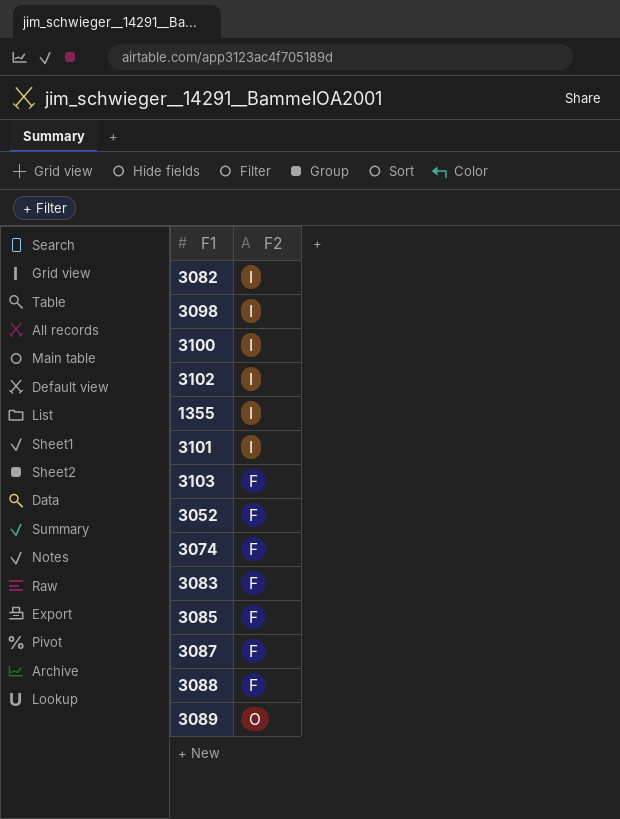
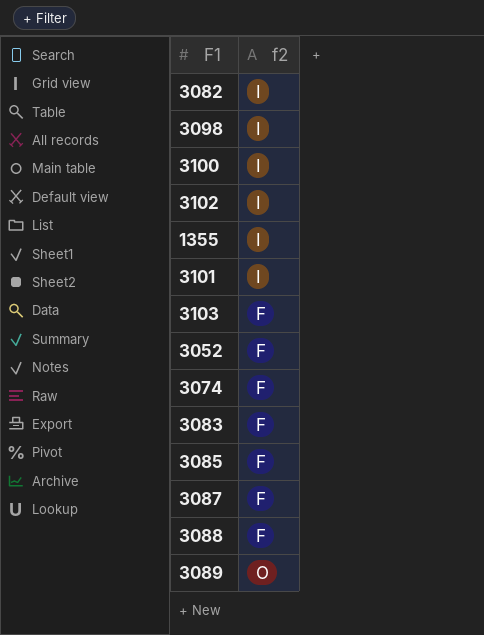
column name: F2 -> f2

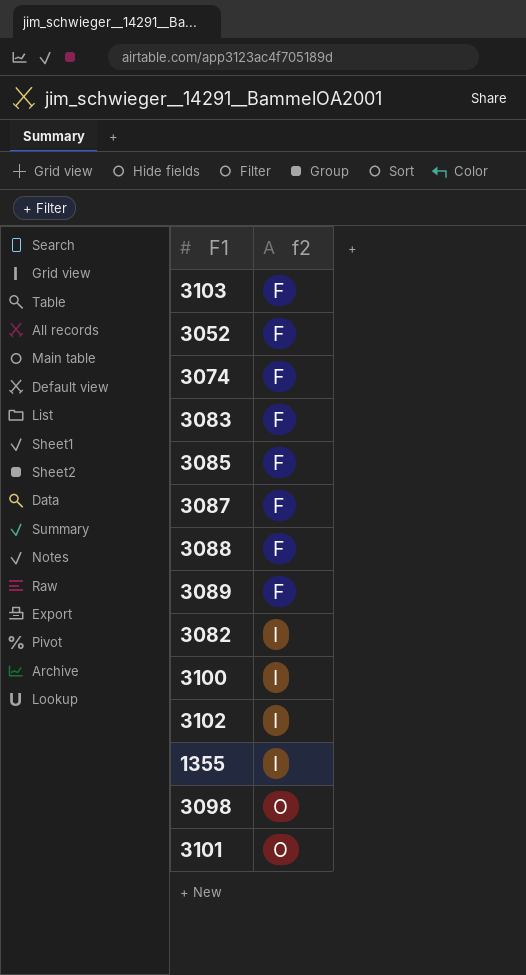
row order: none -> f2 ascending
3089 | f2: O -> F
3098 | f2: I -> O
3101 | f2: I -> O

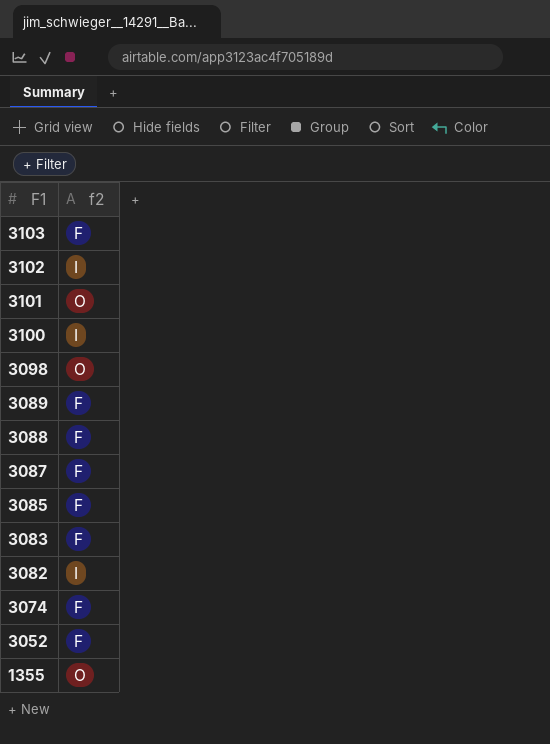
row order: f2 ascending -> F1 descending
1355 | f2: I -> O

